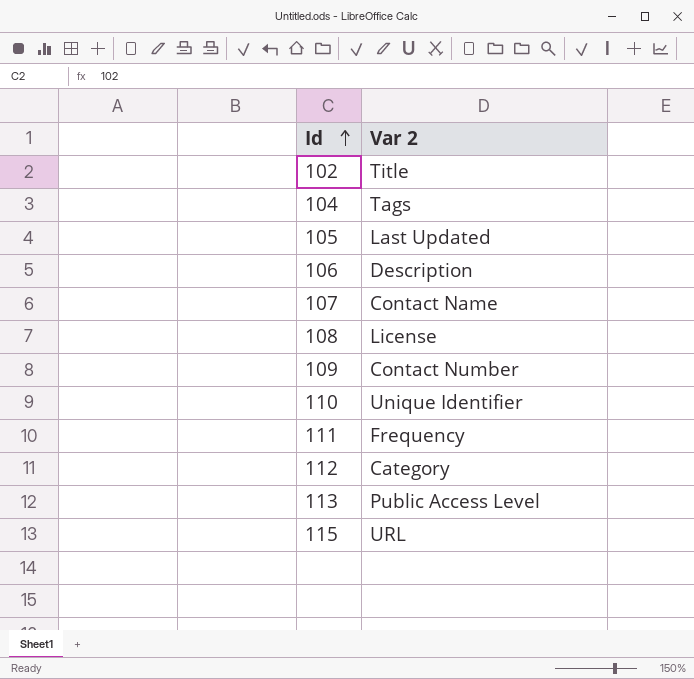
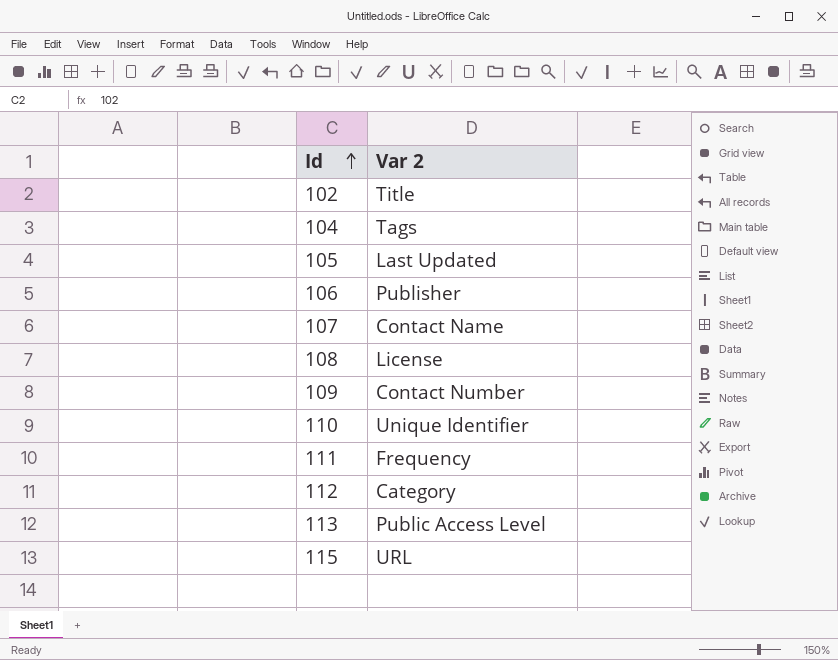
106 | Var 2: Description -> Publisher

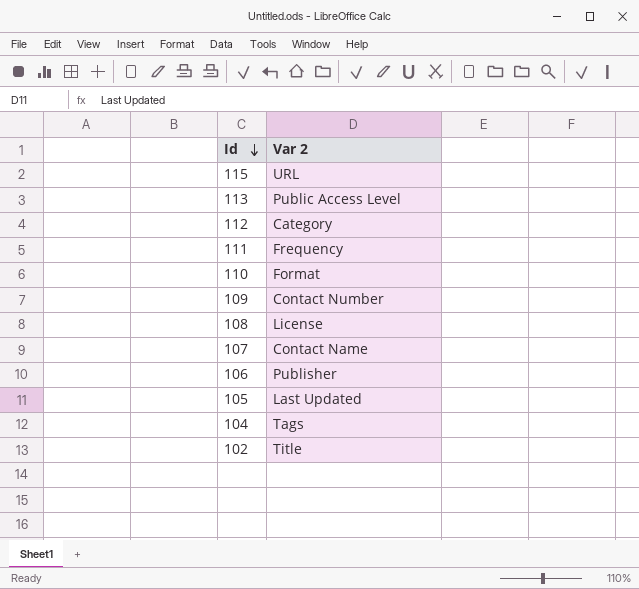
row order: Id ascending -> Id descending
110 | Var 2: Unique Identifier -> Format

